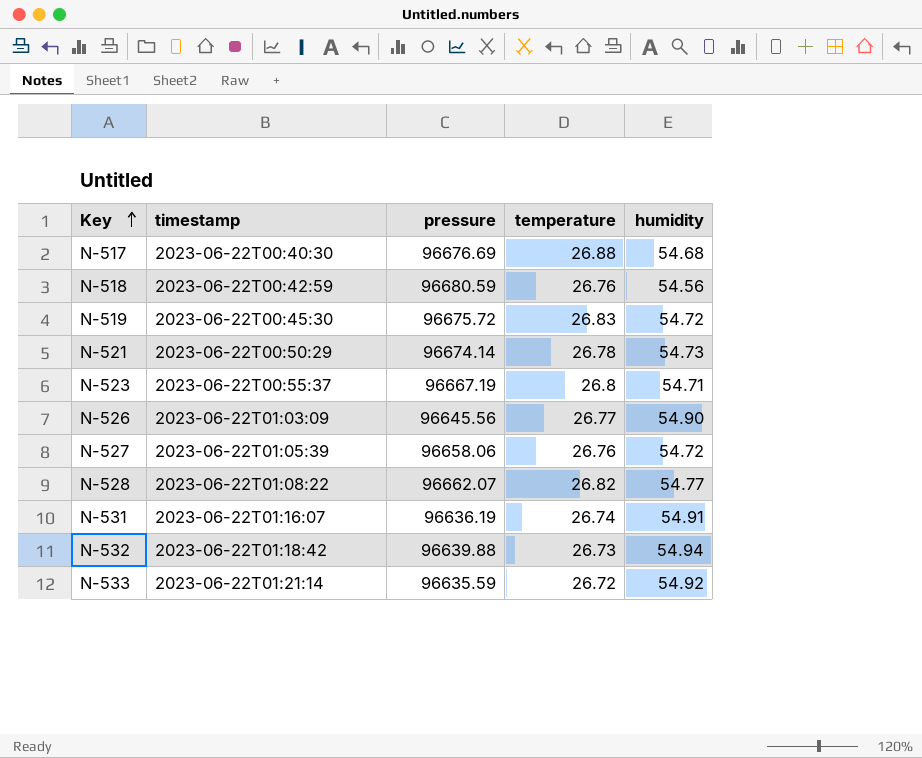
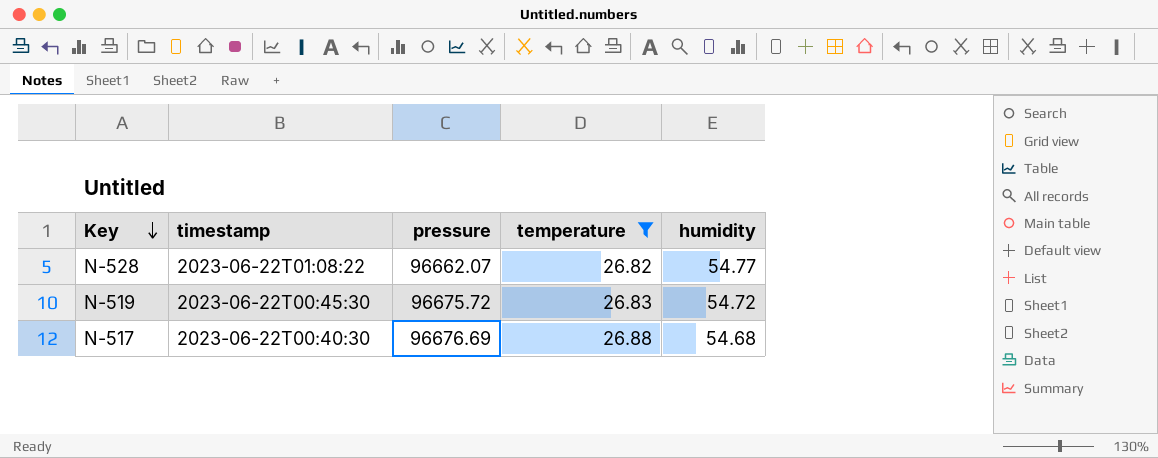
filter: none -> temperature >= 26.82
row order: Key ascending -> Key descending

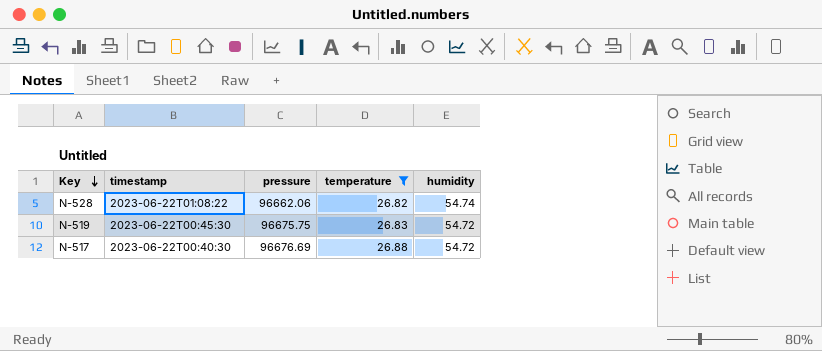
N-528 | pressure: 96662.07 -> 96662.06
N-528 | humidity: 54.77 -> 54.74
N-519 | pressure: 96675.72 -> 96675.75
N-517 | humidity: 54.68 -> 54.72

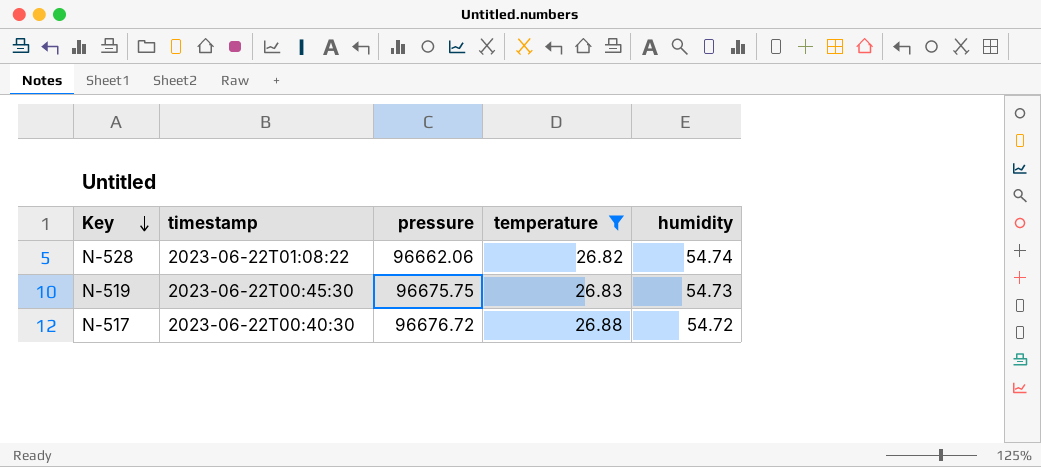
N-519 | humidity: 54.72 -> 54.73
N-517 | pressure: 96676.69 -> 96676.72

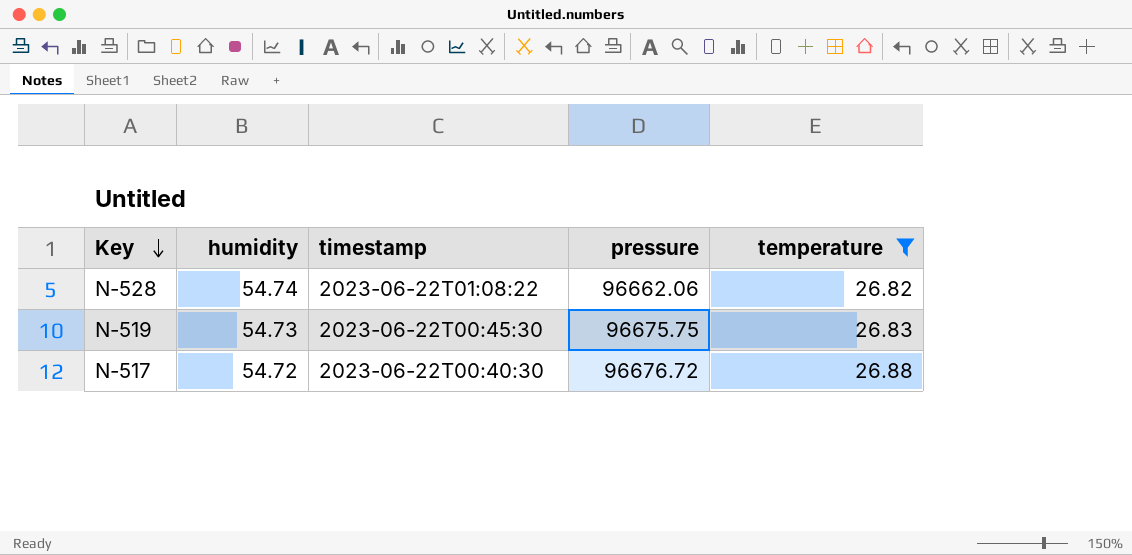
column humidity | position: 5 -> 2

